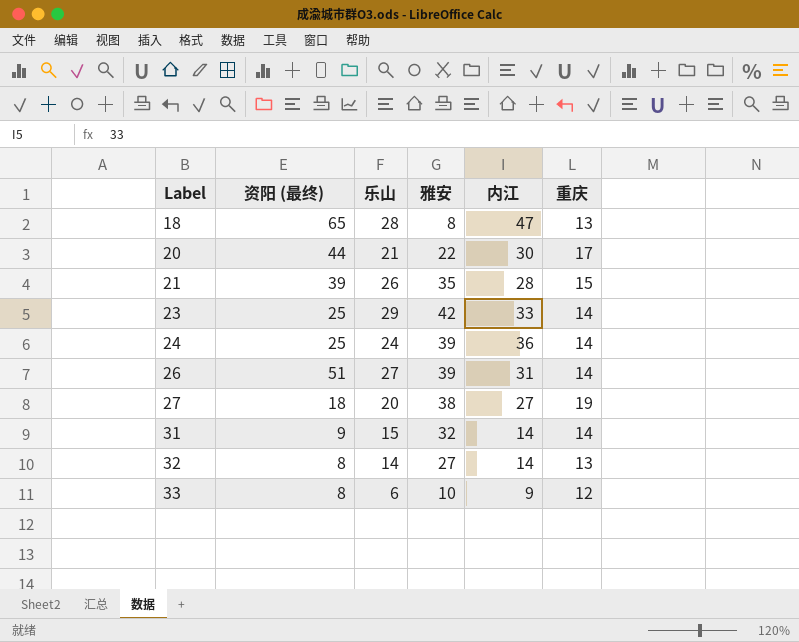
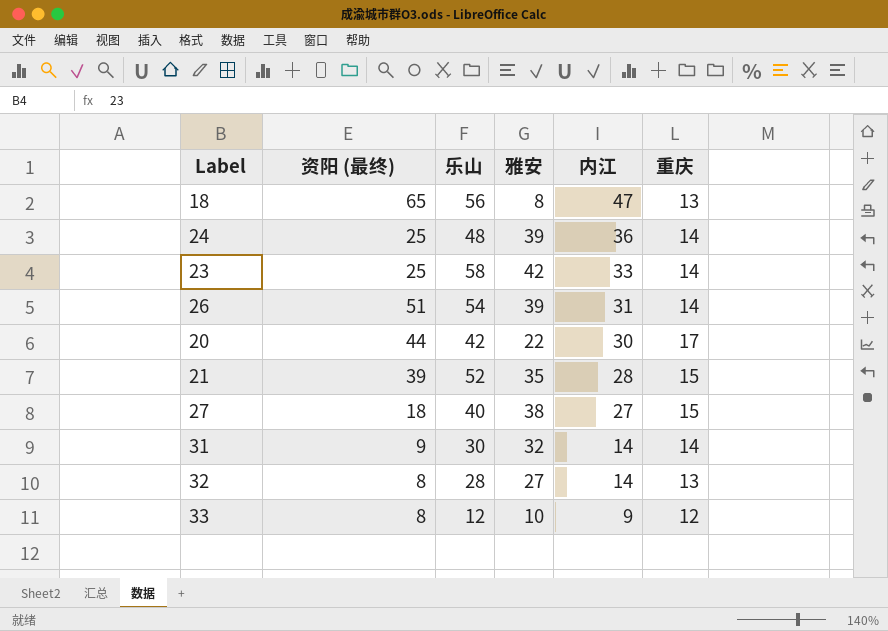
row order: Label ascending -> 内江 descending
18 | 乐山: 28 -> 56
24 | 乐山: 24 -> 48
23 | 乐山: 29 -> 58
26 | 乐山: 27 -> 54
20 | 乐山: 21 -> 42
21 | 乐山: 26 -> 52
27 | 乐山: 20 -> 40
27 | 重庆: 19 -> 15
31 | 乐山: 15 -> 30
32 | 乐山: 14 -> 28
33 | 乐山: 6 -> 12

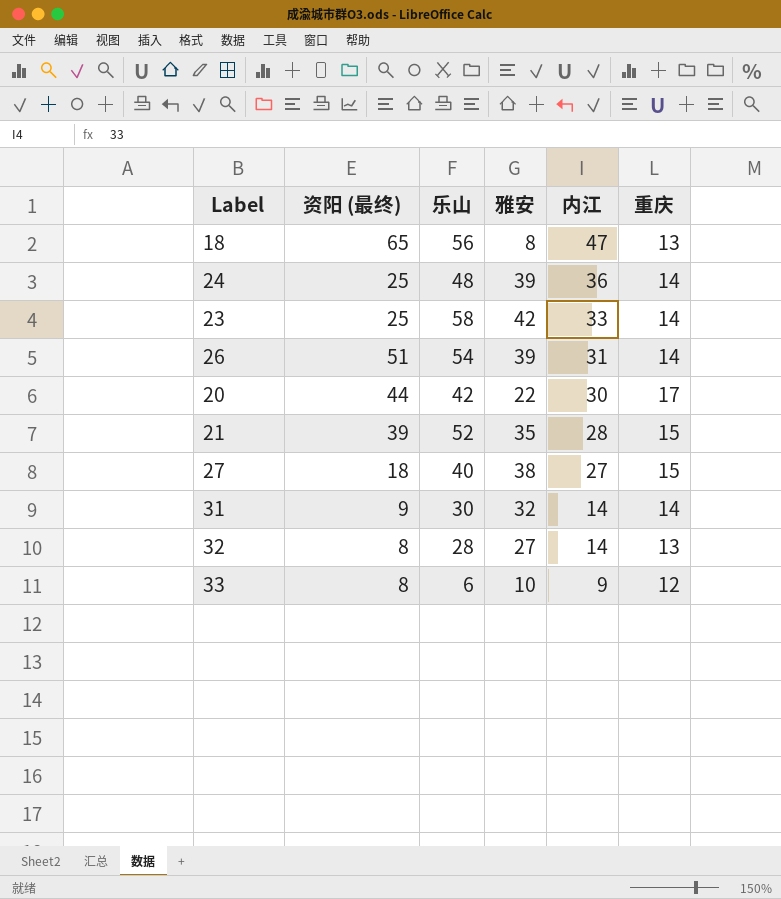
33 | 乐山: 12 -> 6

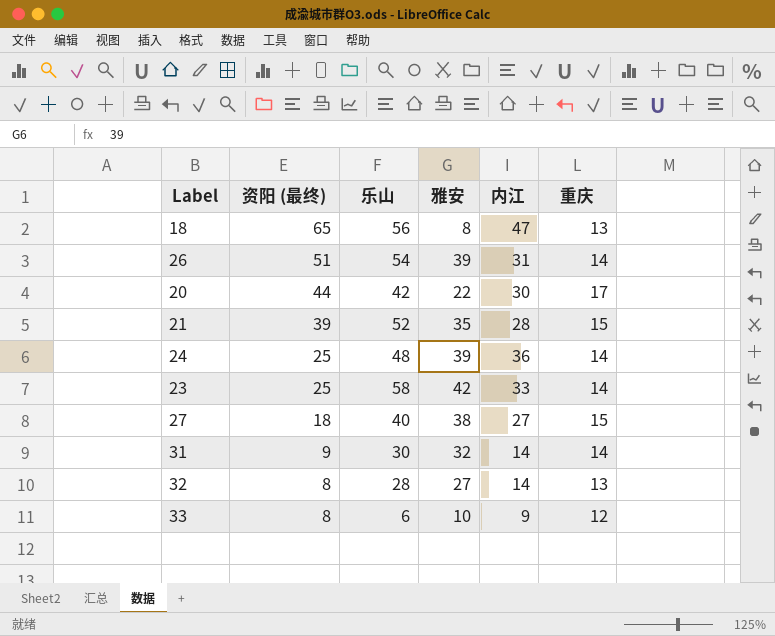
row order: 内江 descending -> 资阳 (最终) descending

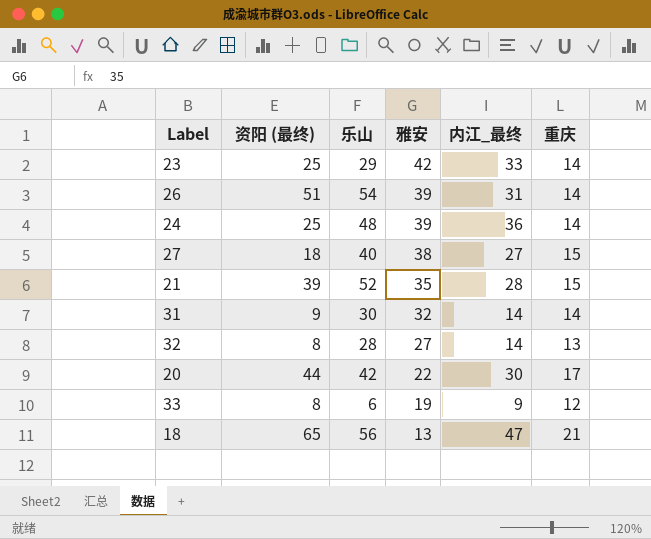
row order: 资阳 (最终) descending -> 雅安 descending
column name: 内江 -> 内江_最终
23 | 乐山: 58 -> 29
33 | 雅安: 10 -> 19
18 | 雅安: 8 -> 13
18 | 重庆: 13 -> 21

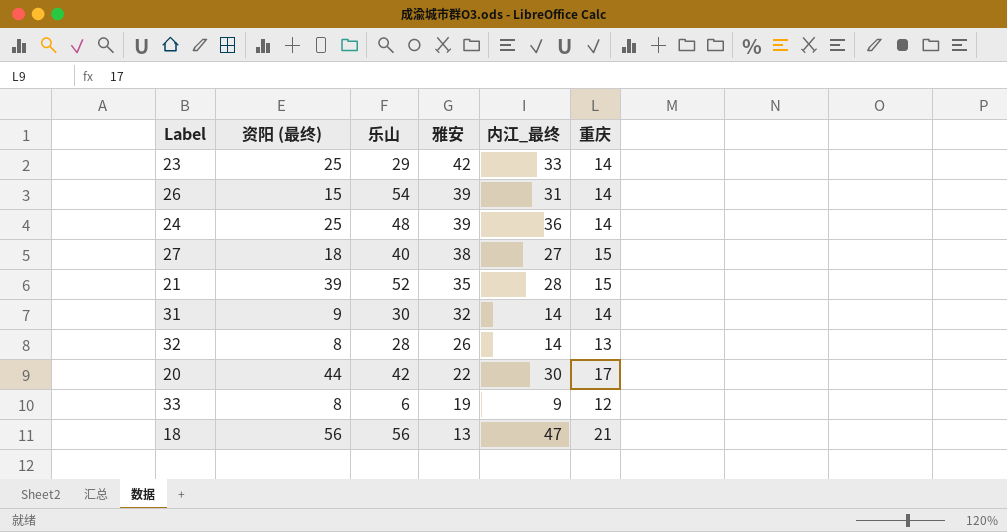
26 | 资阳 (最终): 51 -> 15
32 | 雅安: 27 -> 26
18 | 资阳 (最终): 65 -> 56

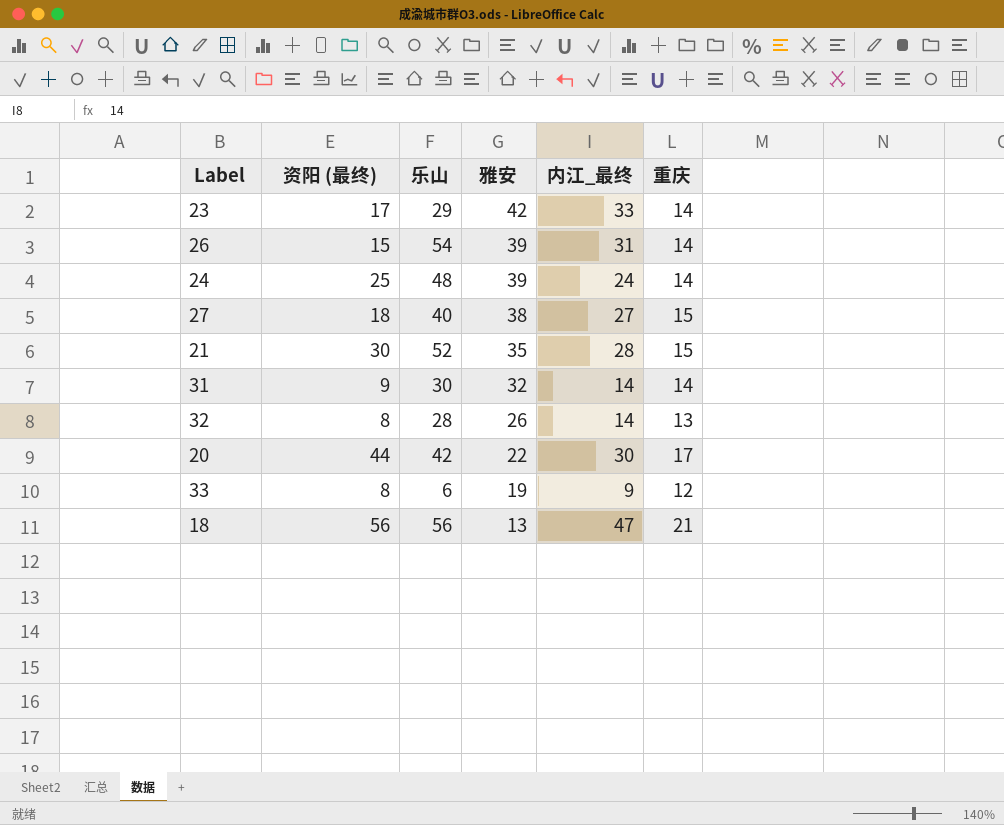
23 | 资阳 (最终): 25 -> 17
24 | 内江_最终: 36 -> 24
21 | 资阳 (最终): 39 -> 30

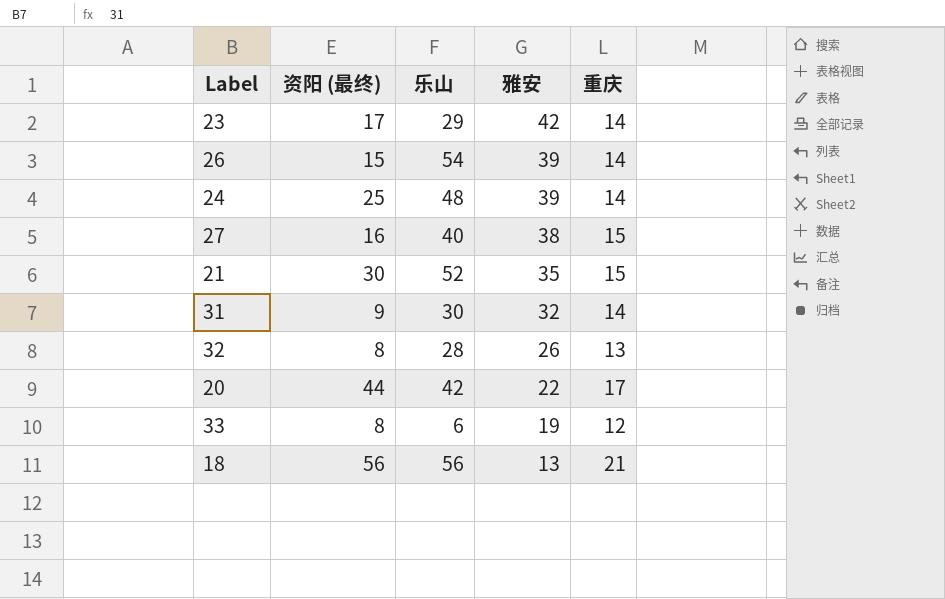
column 内江_最终 | position: 5 -> none
27 | 资阳 (最终): 18 -> 16

